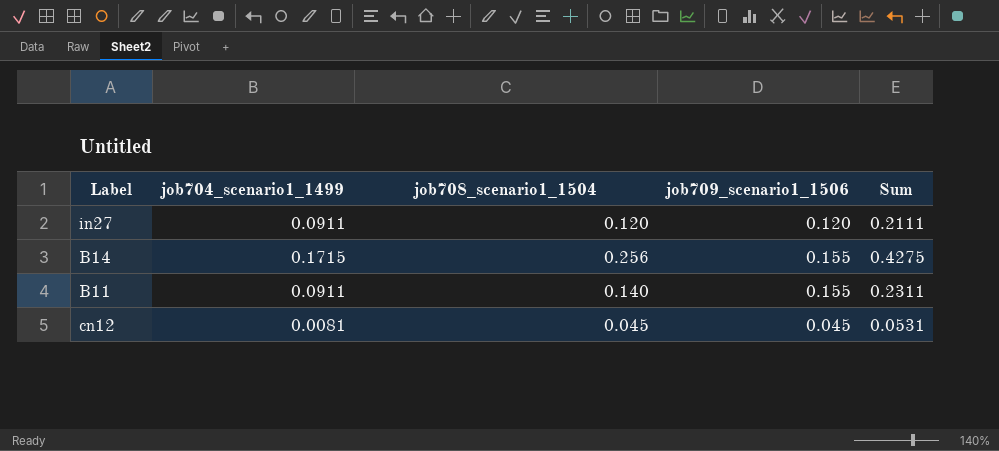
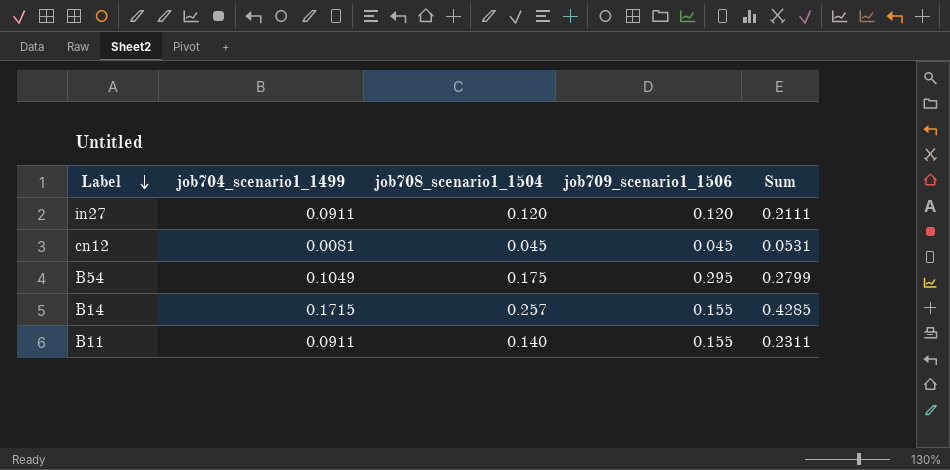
row order: none -> Label descending
row B54: none -> 0.1049 | 0.175 | 0.295 | 0.2799
B14 | job708_scenario1_1504: 0.256 -> 0.257
B14 | Sum: 0.4275 -> 0.4285

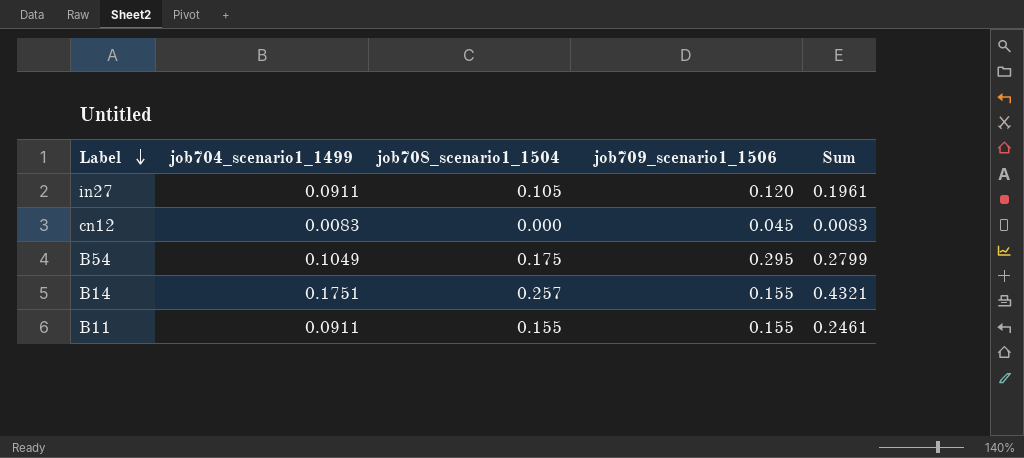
in27 | job708_scenario1_1504: 0.120 -> 0.105
in27 | Sum: 0.2111 -> 0.1961
cn12 | job704_scenario1_1499: 0.0081 -> 0.0083
cn12 | job708_scenario1_1504: 0.045 -> 0.000
cn12 | Sum: 0.0531 -> 0.0083
B14 | job704_scenario1_1499: 0.1715 -> 0.1751
B14 | Sum: 0.4285 -> 0.4321
B11 | job708_scenario1_1504: 0.140 -> 0.155
B11 | Sum: 0.2311 -> 0.2461

